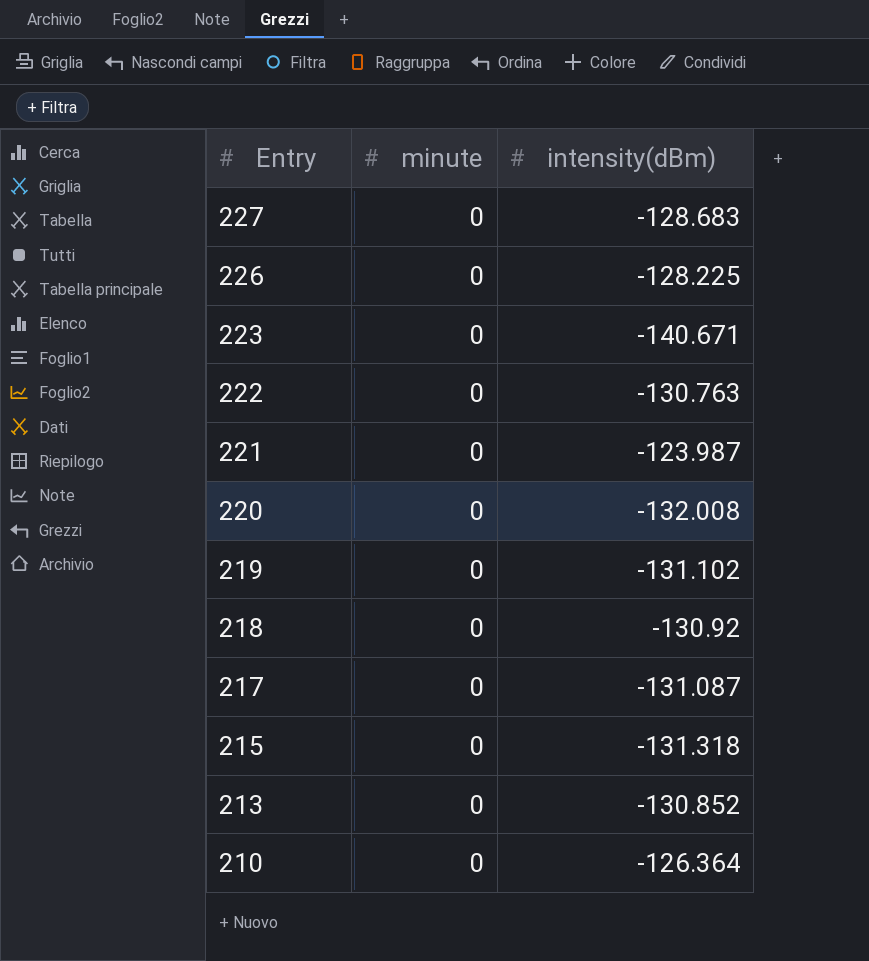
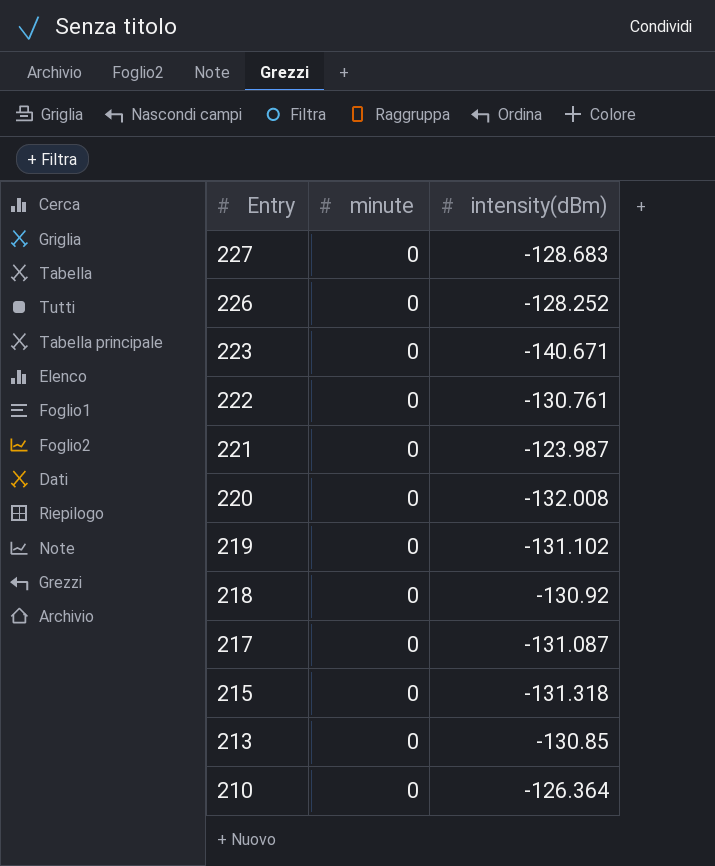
226 | intensity(dBm): -128.225 -> -128.252
222 | intensity(dBm): -130.763 -> -130.761
213 | intensity(dBm): -130.852 -> -130.85

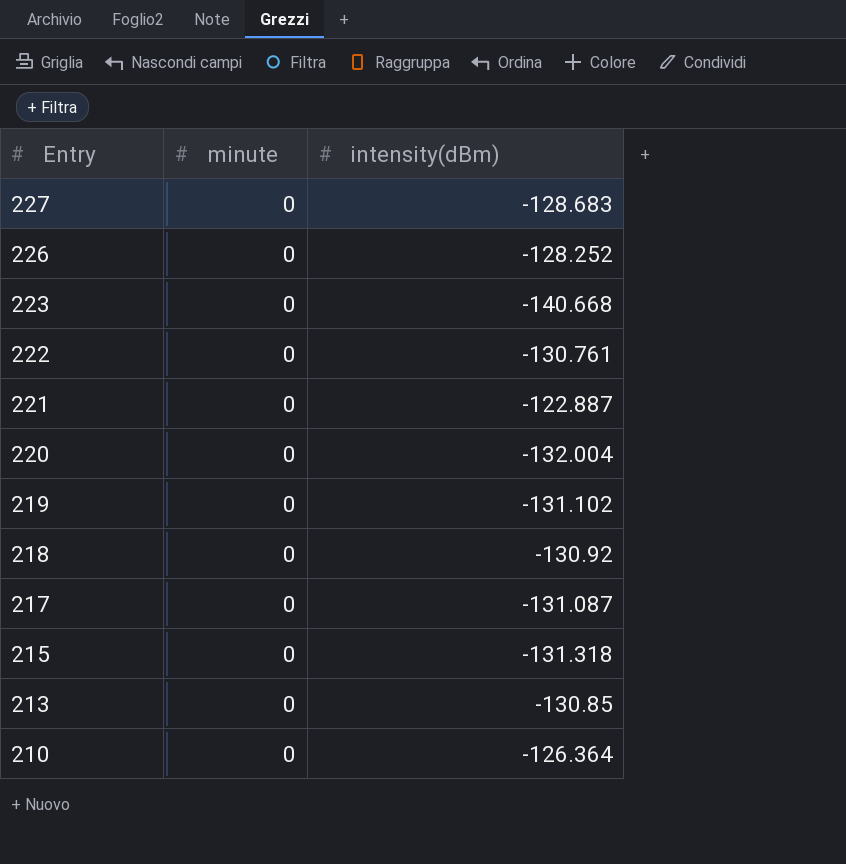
223 | intensity(dBm): -140.671 -> -140.668
221 | intensity(dBm): -123.987 -> -122.887
220 | intensity(dBm): -132.008 -> -132.004

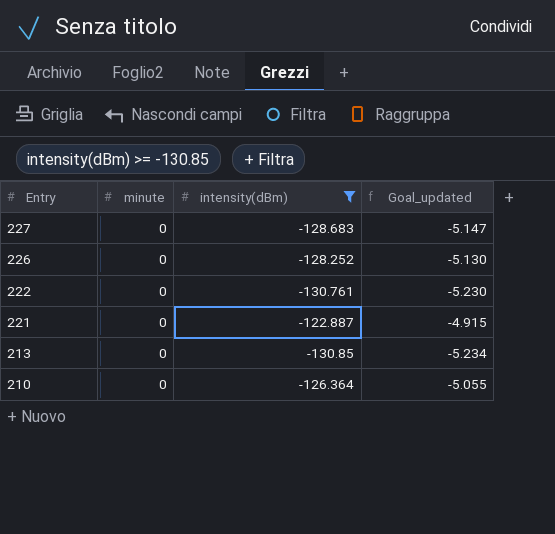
filter: none -> intensity(dBm) >= -130.85
column Goal_updated | formula: none -> [intensity(dBm)] * 0.04

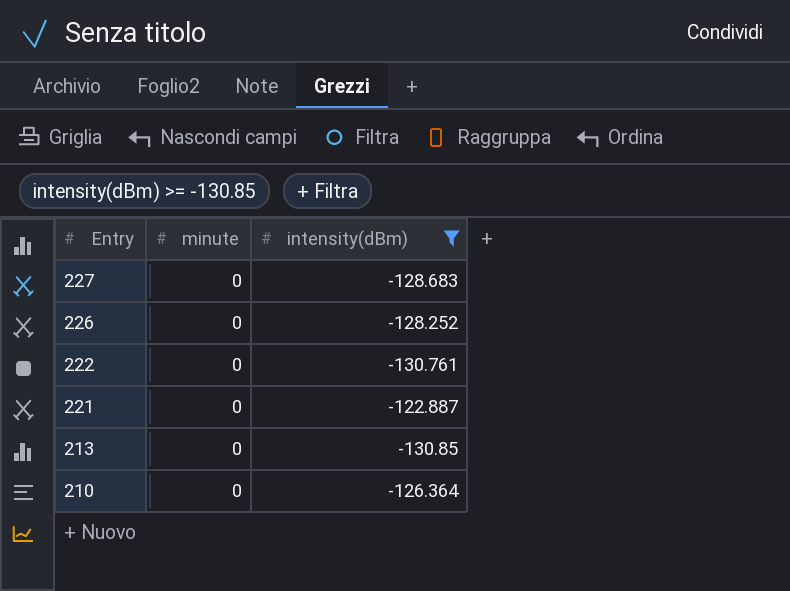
column Goal_updated | formula: [intensity(dBm)] * 0.04 -> none

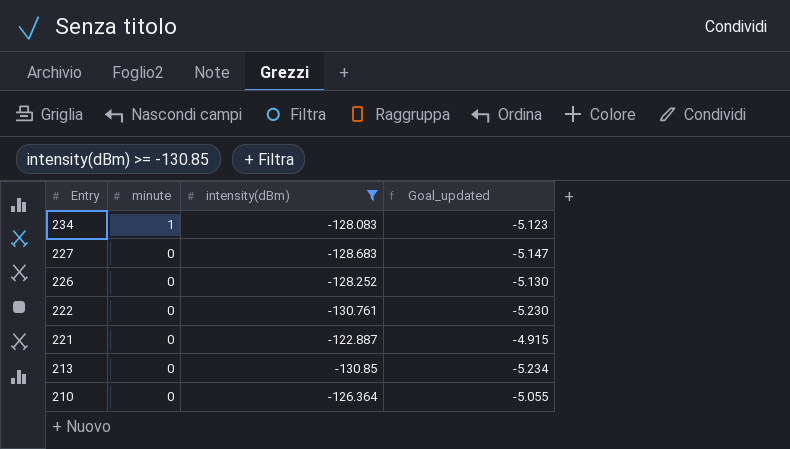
column Goal_updated | formula: none -> [intensity(dBm)] * 0.04
row 234: none -> 1 | -128.083 | -5.123

